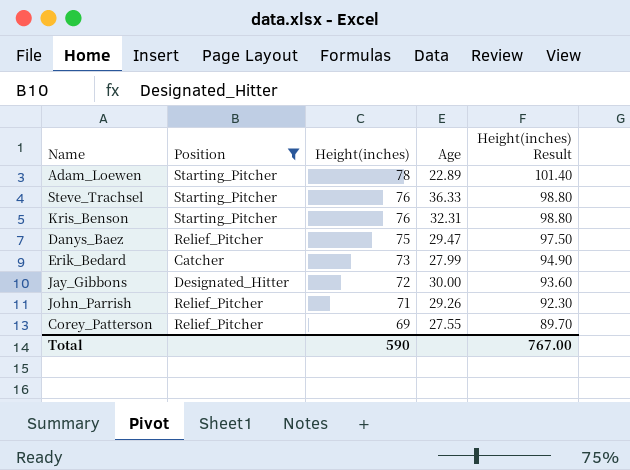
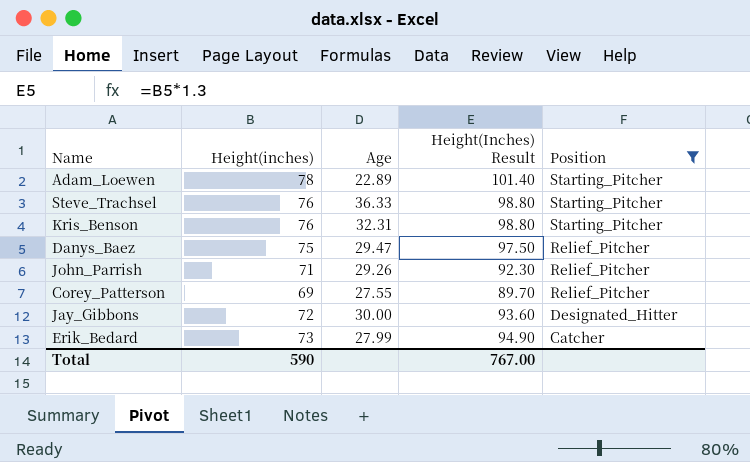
row order: Height(inches) descending -> Position descending
column name: Height(inches) Result -> Height(Inches) Result
column Position | position: 2 -> 5

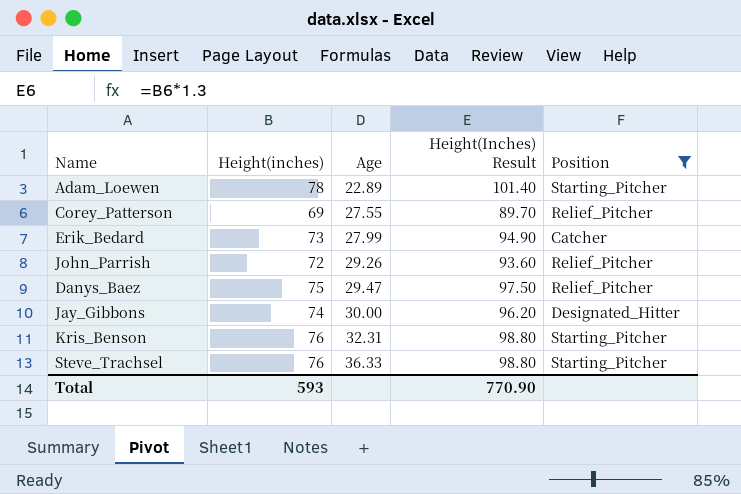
row order: Position descending -> Age ascending
John_Parrish | Height(inches): 71 -> 72
John_Parrish | Height(Inches) Result: 92.30 -> 93.60
Jay_Gibbons | Height(inches): 72 -> 74
Jay_Gibbons | Height(Inches) Result: 93.60 -> 96.20
Total | Height(inches): 590 -> 593
Total | Height(Inches) Result: 767.00 -> 770.90

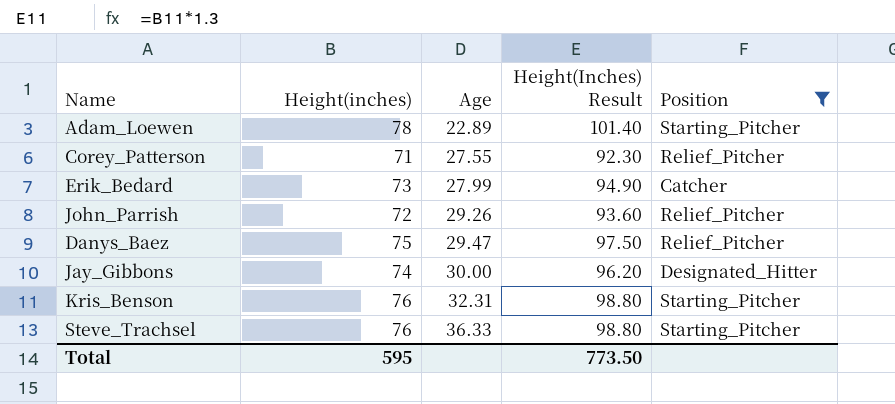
Corey_Patterson | Height(inches): 69 -> 71
Corey_Patterson | Height(Inches) Result: 89.70 -> 92.30
Total | Height(inches): 593 -> 595
Total | Height(Inches) Result: 770.90 -> 773.50

